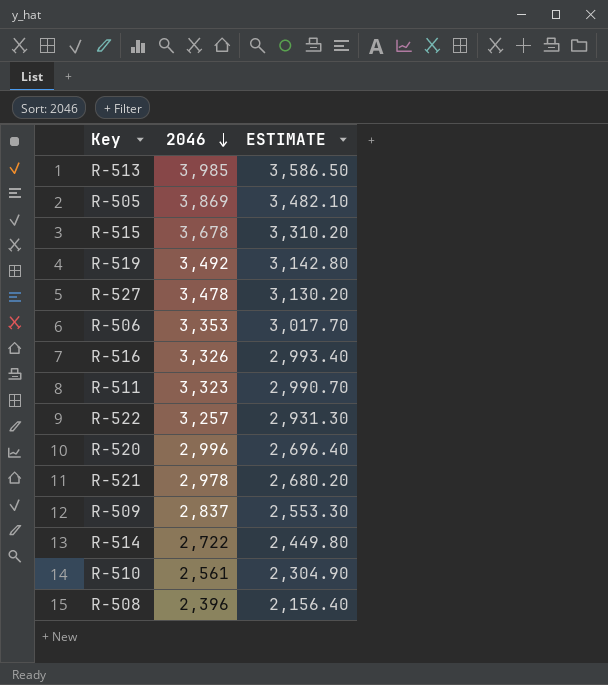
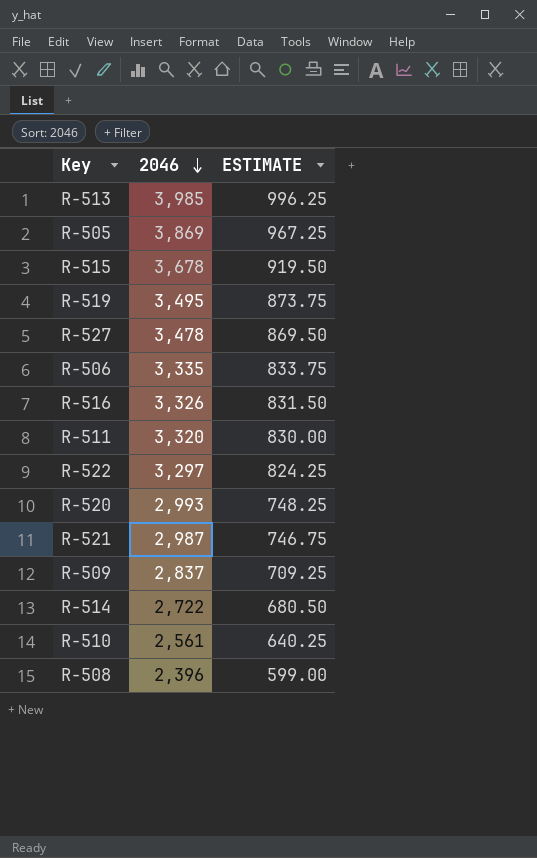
column ESTIMATE | formula: [2046] * 0.9 -> [2046] * 0.25
R-519 | 2046: 3,492 -> 3,495
R-506 | 2046: 3,353 -> 3,335
R-511 | 2046: 3,323 -> 3,320
R-522 | 2046: 3,257 -> 3,297
R-520 | 2046: 2,996 -> 2,993
R-521 | 2046: 2,978 -> 2,987

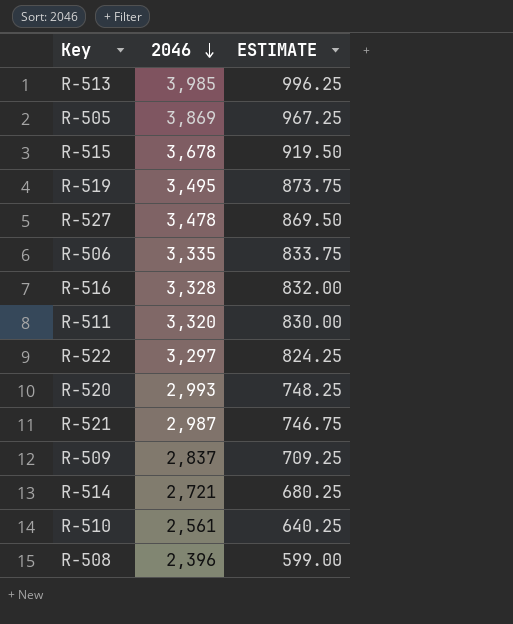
R-516 | 2046: 3,326 -> 3,328
R-516 | ESTIMATE: 831.50 -> 832.00
R-514 | 2046: 2,722 -> 2,721
R-514 | ESTIMATE: 680.50 -> 680.25

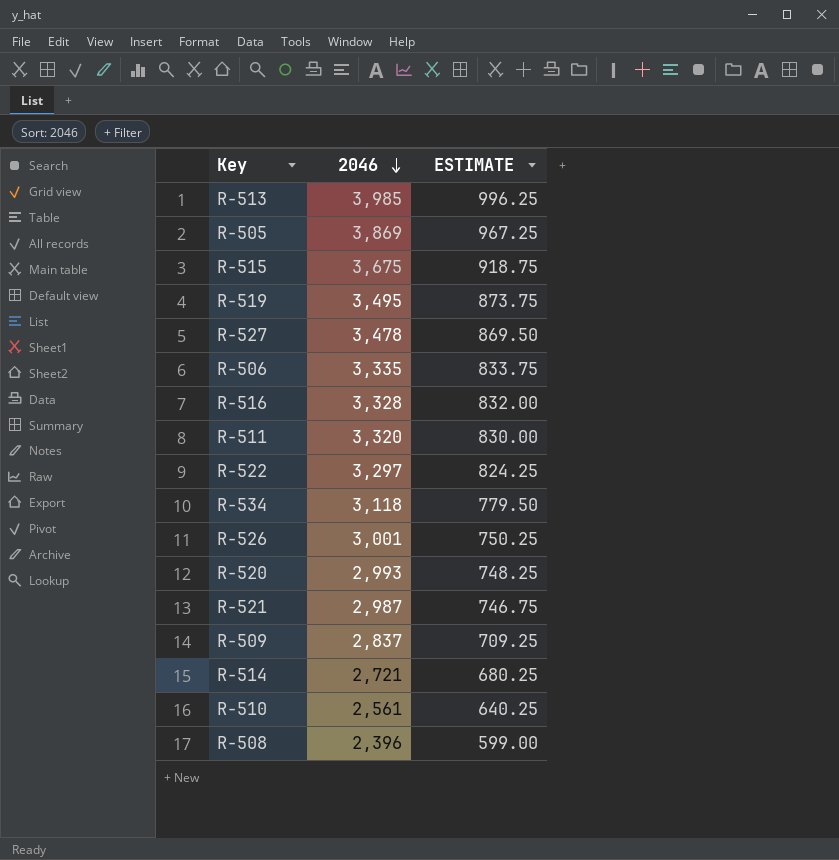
R-515 | 2046: 3,678 -> 3,675
R-515 | ESTIMATE: 919.50 -> 918.75
row R-534: none -> 3,118 | 779.50
row R-526: none -> 3,001 | 750.25

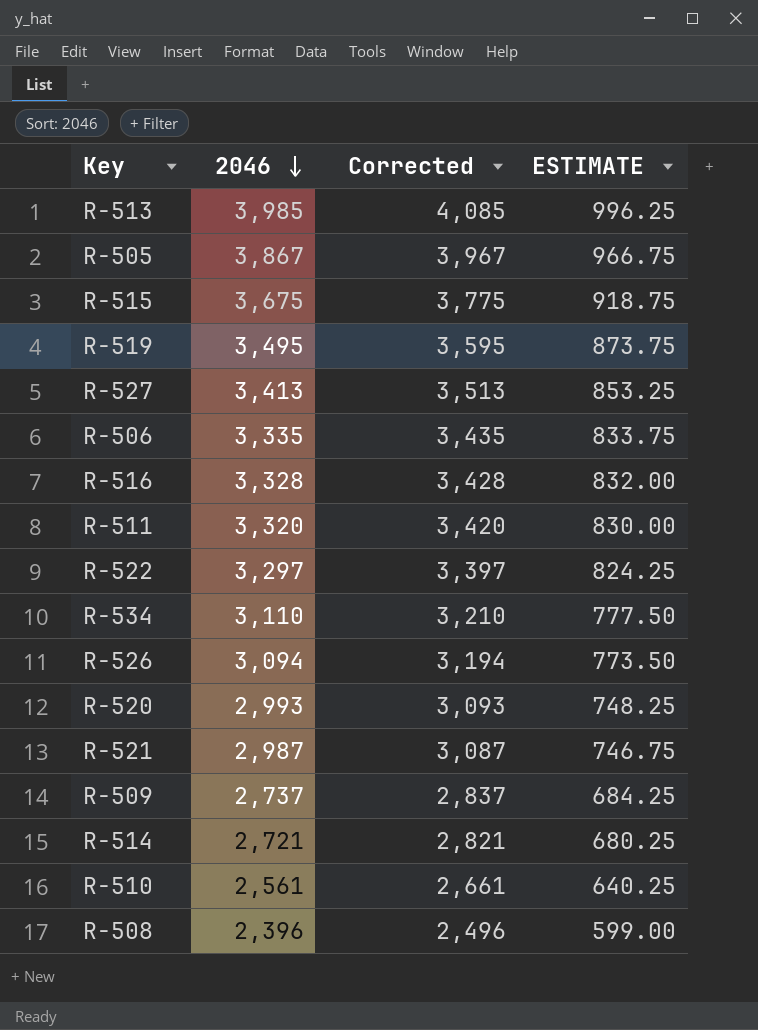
column Corrected | formula: none -> [2046] + 100
R-505 | 2046: 3,869 -> 3,867
R-505 | ESTIMATE: 967.25 -> 966.75
R-527 | 2046: 3,478 -> 3,413
R-527 | ESTIMATE: 869.50 -> 853.25
R-534 | 2046: 3,118 -> 3,110
R-534 | ESTIMATE: 779.50 -> 777.50
R-526 | 2046: 3,001 -> 3,094
R-526 | ESTIMATE: 750.25 -> 773.50
R-509 | 2046: 2,837 -> 2,737
R-509 | ESTIMATE: 709.25 -> 684.25

